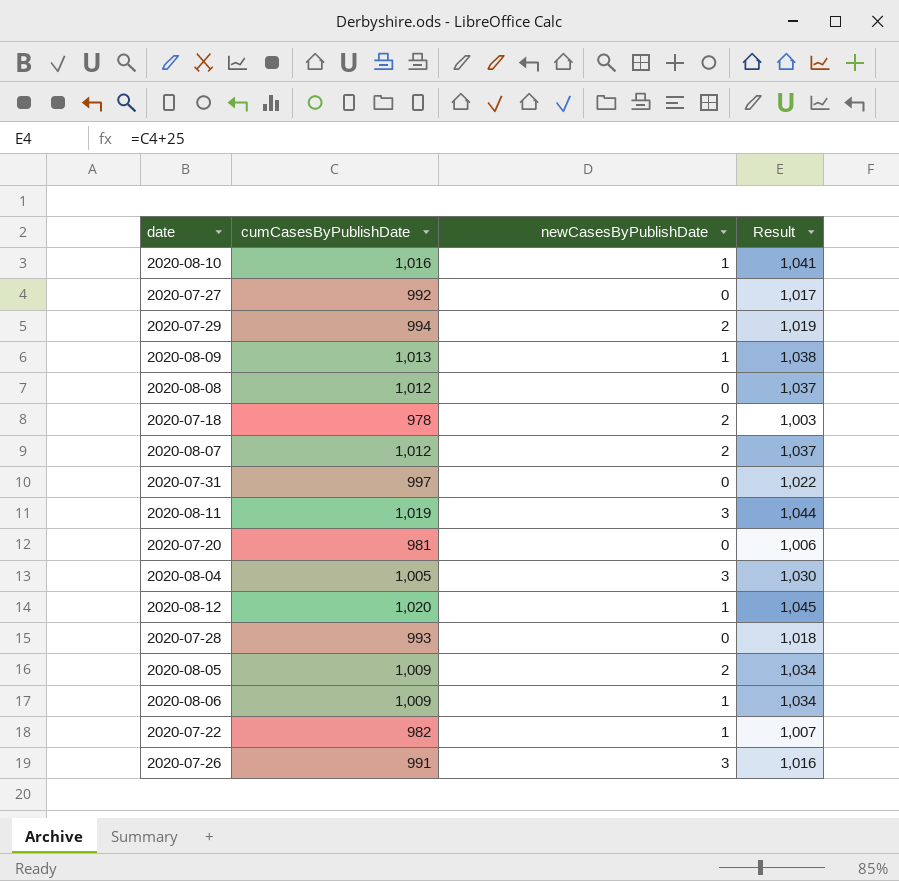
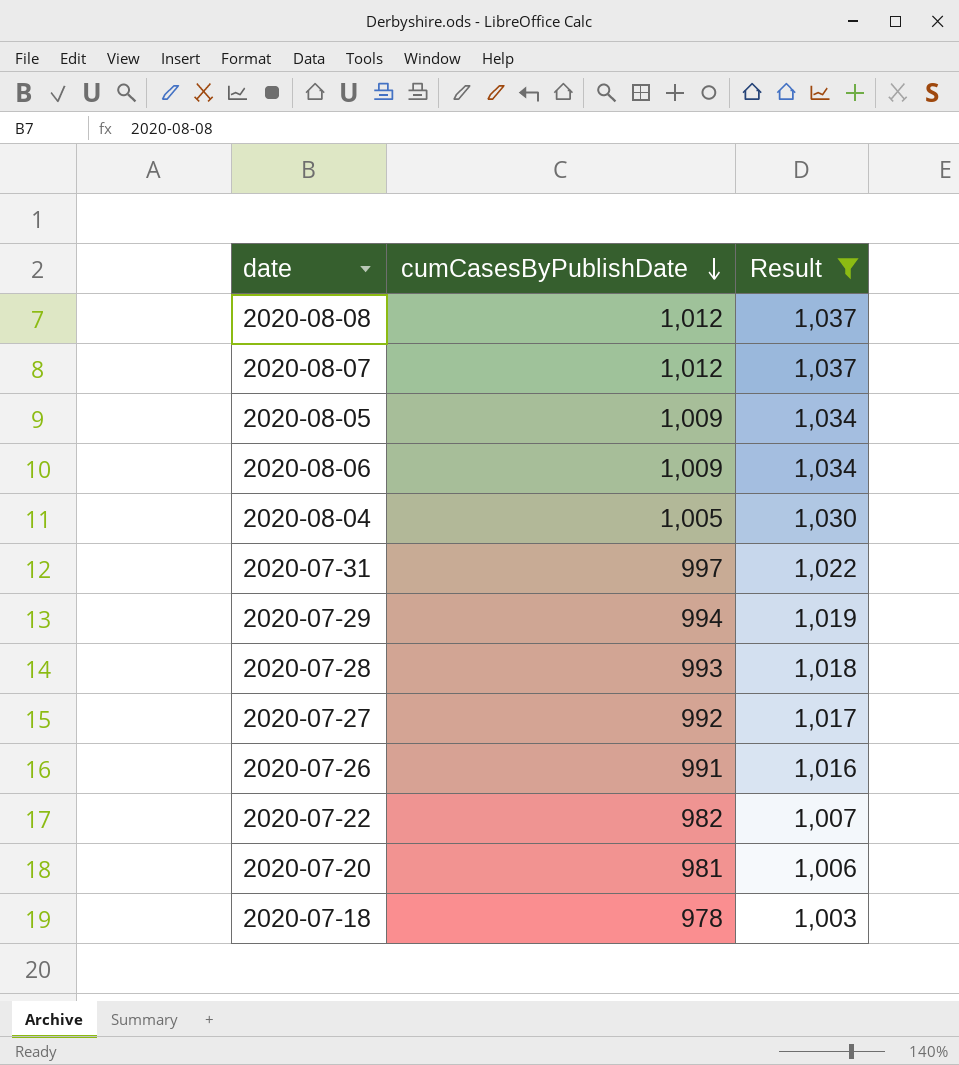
filter: none -> Result <= 1,037
row order: none -> cumCasesByPublishDate descending
column newCasesByPublishDate | position: 3 -> none

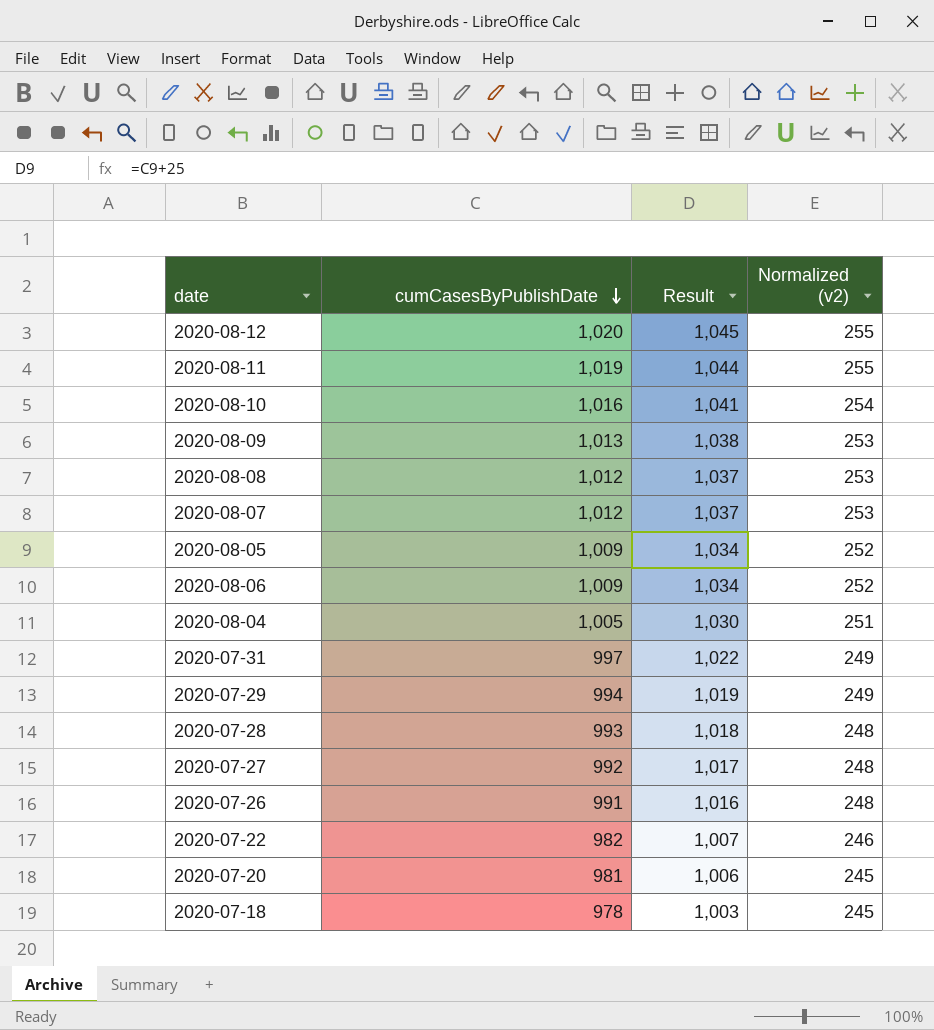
filter: Result <= 1,037 -> none
column Normalized (v2) | formula: none -> [cumCasesByPublishDate] * 0.25

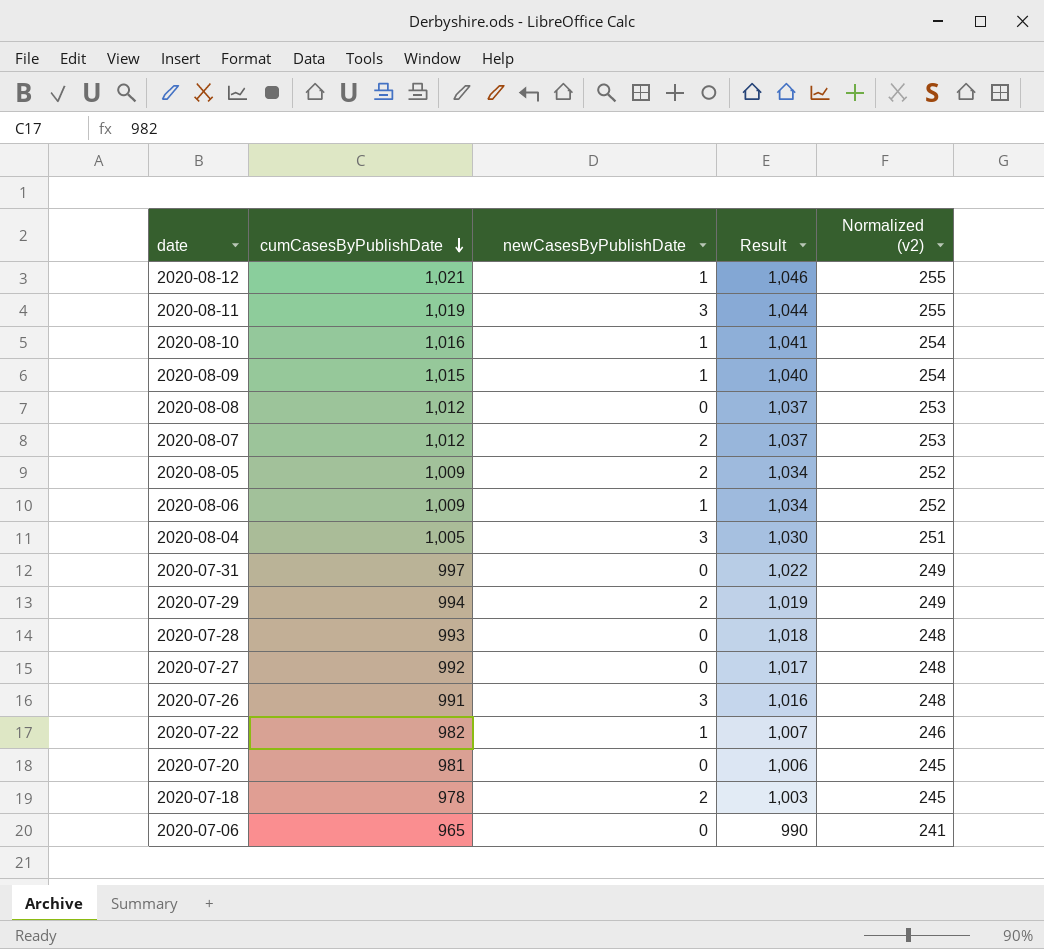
column newCasesByPublishDate | position: none -> 3
2020-08-12 | cumCasesByPublishDate: 1,020 -> 1,021
2020-08-12 | Result: 1,045 -> 1,046
2020-08-09 | cumCasesByPublishDate: 1,013 -> 1,015
2020-08-09 | Result: 1,038 -> 1,040
2020-08-09 | Normalized (v2): 253 -> 254
row 2020-07-06: none -> 965 | 0 | 990 | 241

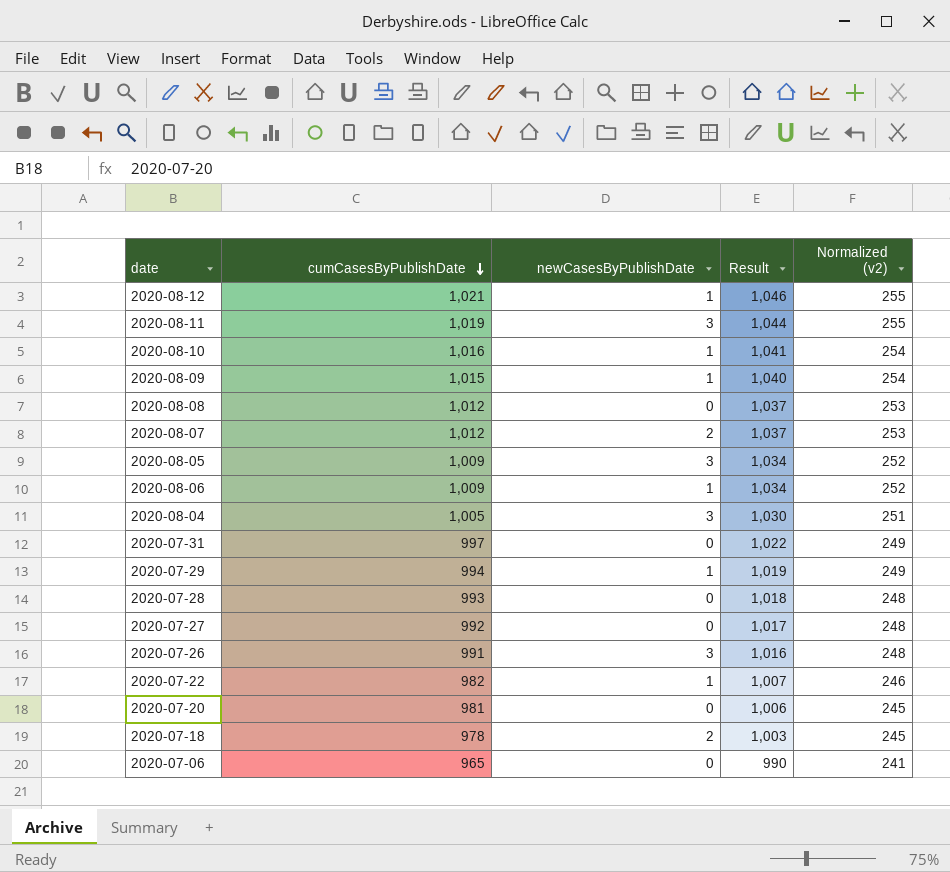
2020-08-05 | newCasesByPublishDate: 2 -> 3
2020-07-29 | newCasesByPublishDate: 2 -> 1

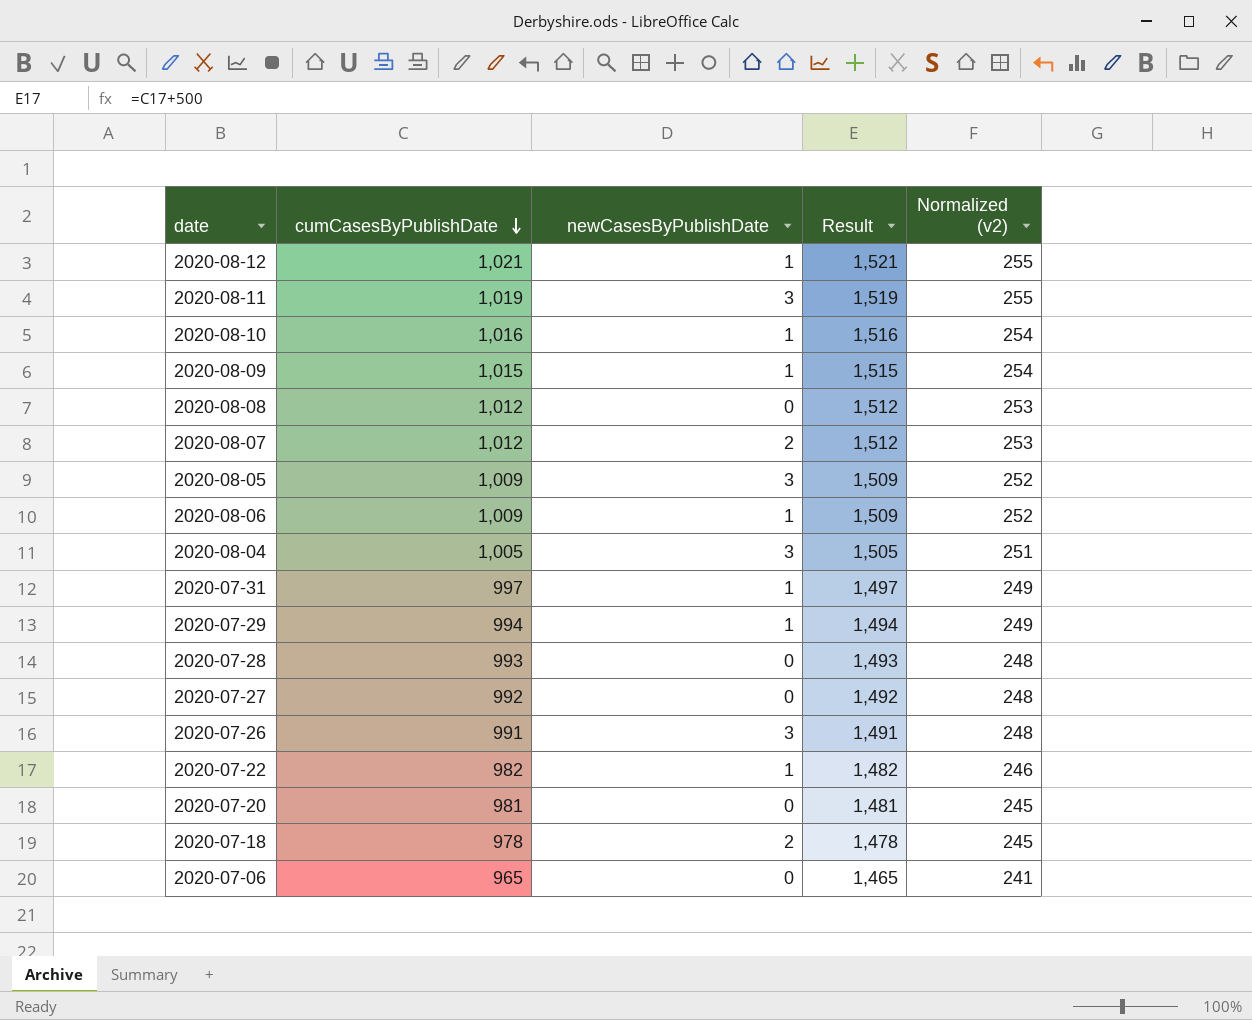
column Result | formula: [cumCasesByPublishDate] + 25 -> [cumCasesByPublishDate] + 500
2020-07-31 | newCasesByPublishDate: 0 -> 1

